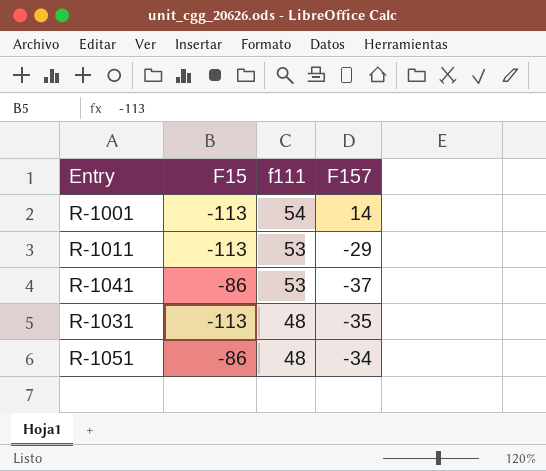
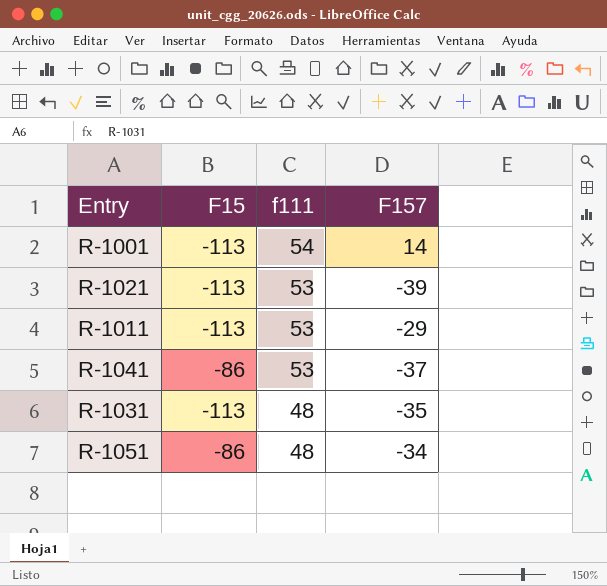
row R-1021: none -> -113 | 53 | -39

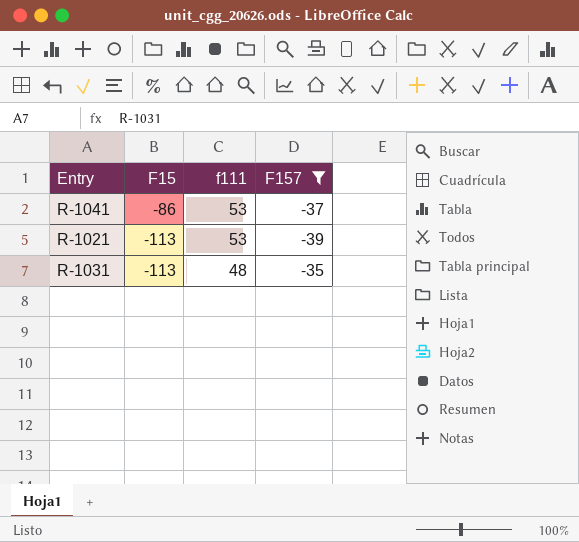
filter: none -> F157 <= -35
row order: f111 descending -> F15 descending

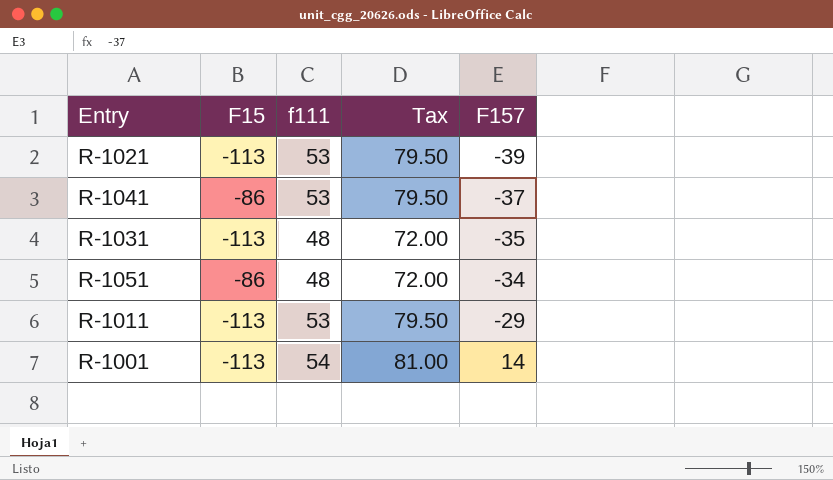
filter: F157 <= -35 -> none
row order: F15 descending -> F157 ascending
column Tax | formula: none -> [f111] * 1.5

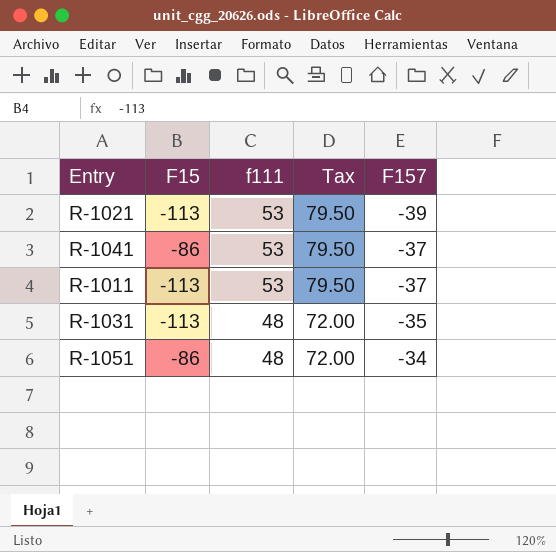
row order: F157 ascending -> f111 descending
row R-1001: -113 | 54 | 81.00 | 14 -> none
R-1011 | F157: -29 -> -37

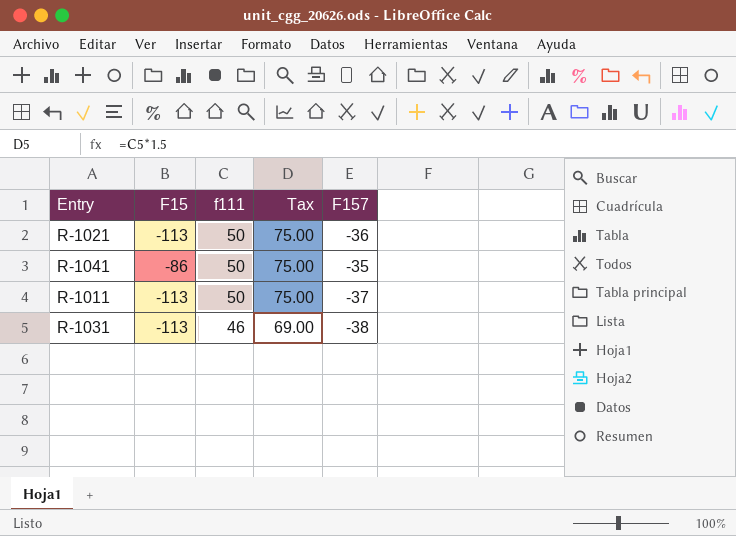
row R-1051: -86 | 48 | 72.00 | -34 -> none
R-1021 | f111: 53 -> 50
R-1021 | Tax: 79.50 -> 75.00
R-1021 | F157: -39 -> -36
R-1041 | f111: 53 -> 50
R-1041 | Tax: 79.50 -> 75.00
R-1041 | F157: -37 -> -35
R-1011 | f111: 53 -> 50
R-1011 | Tax: 79.50 -> 75.00
R-1031 | f111: 48 -> 46
R-1031 | Tax: 72.00 -> 69.00
R-1031 | F157: -35 -> -38

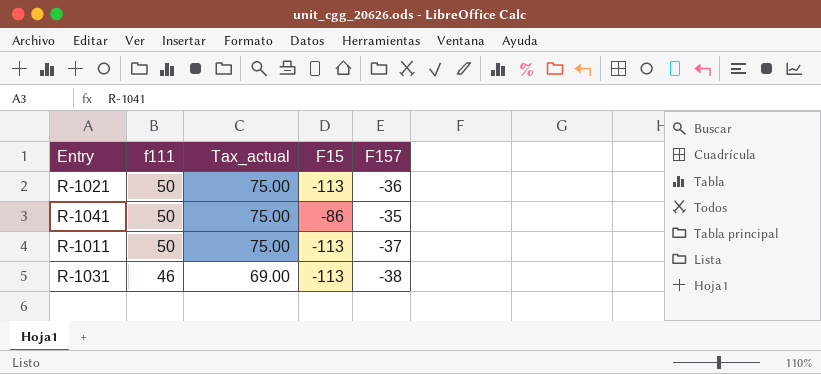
column name: Tax -> Tax_actual
column F15 | position: 2 -> 4

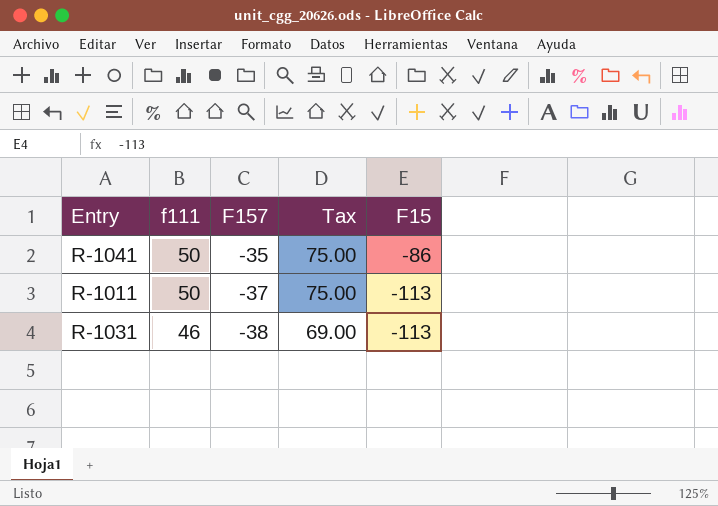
column F157 | position: 5 -> 3
column name: Tax_actual -> Tax
row R-1021: 50 | 75.00 | -113 | -36 -> none

